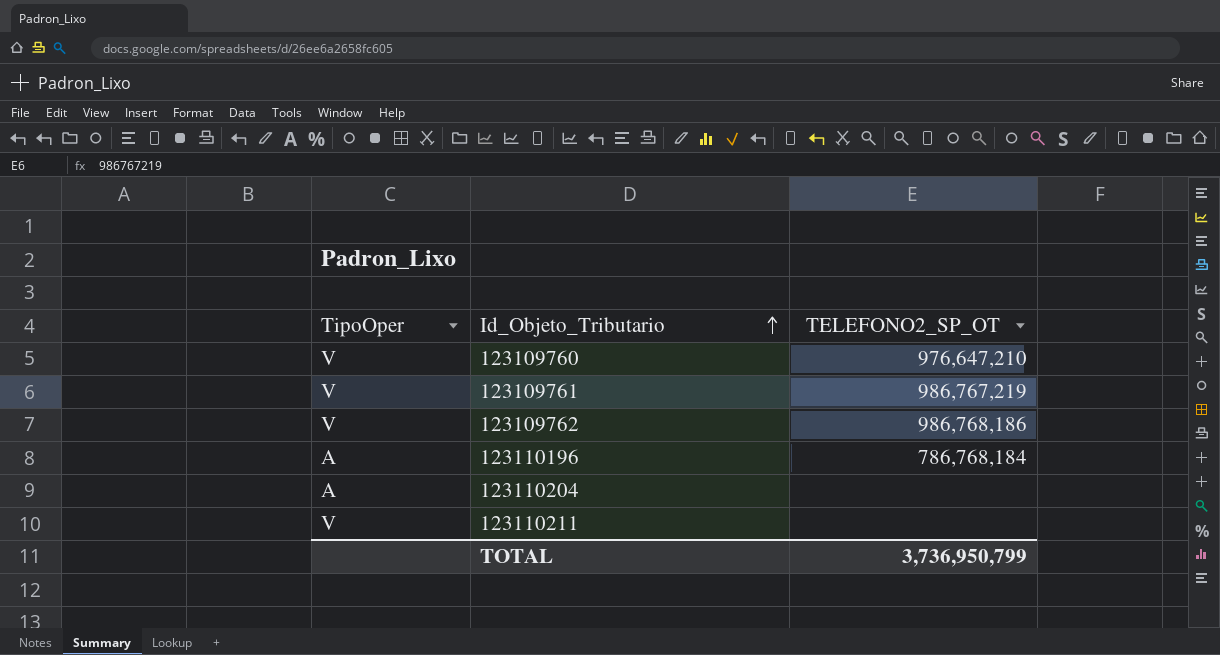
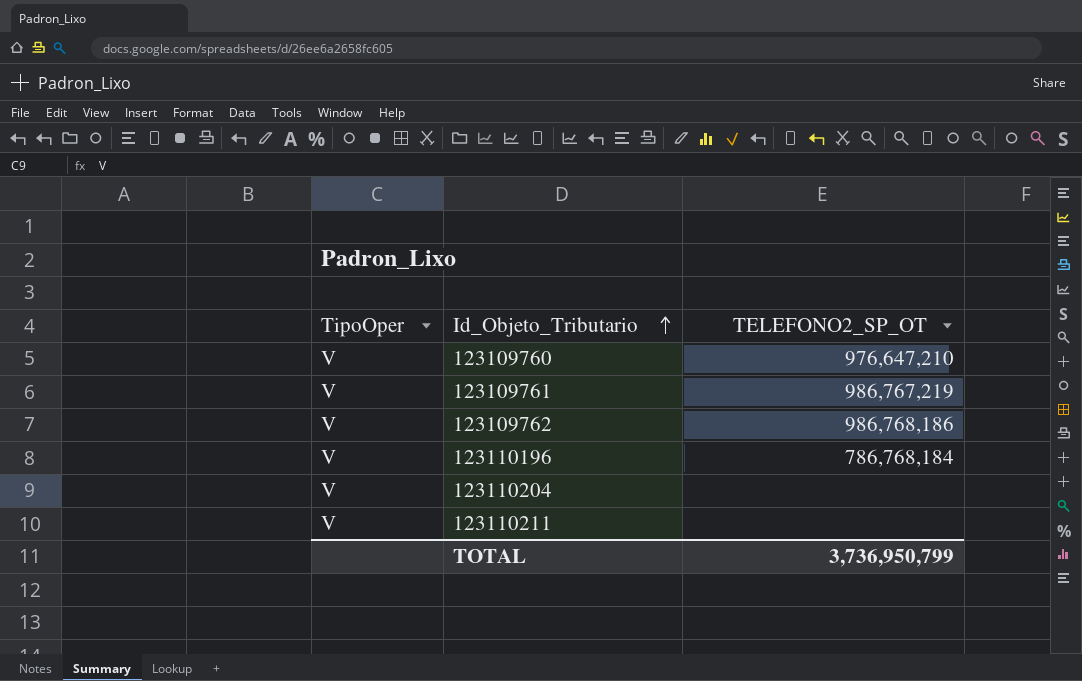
123110196 | TipoOper: A -> V
123110204 | TipoOper: A -> V

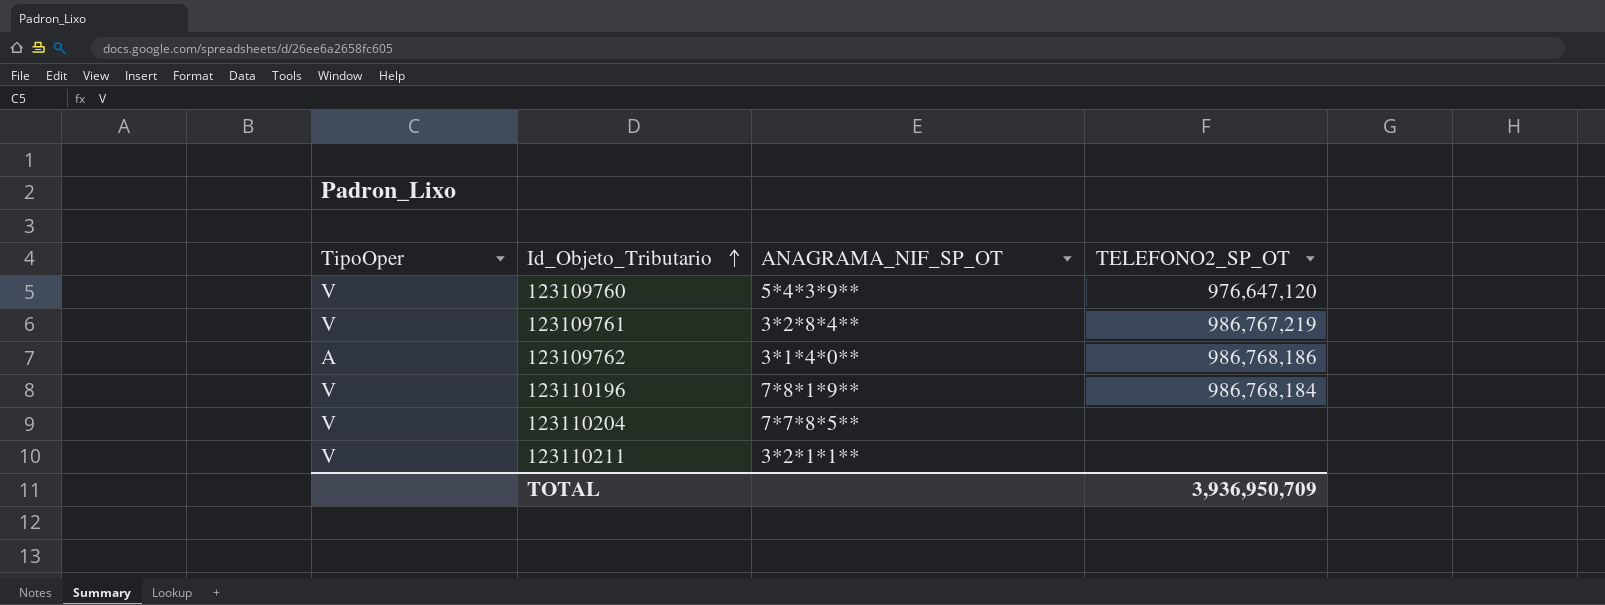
column ANAGRAMA_NIF_SP_OT | position: none -> 3
123109760 | TELEFONO2_SP_OT: 976,647,210 -> 976,647,120
123109762 | TipoOper: V -> A
123110196 | TELEFONO2_SP_OT: 786,768,184 -> 986,768,184
TOTAL | TELEFONO2_SP_OT: 3,736,950,799 -> 3,936,950,709

